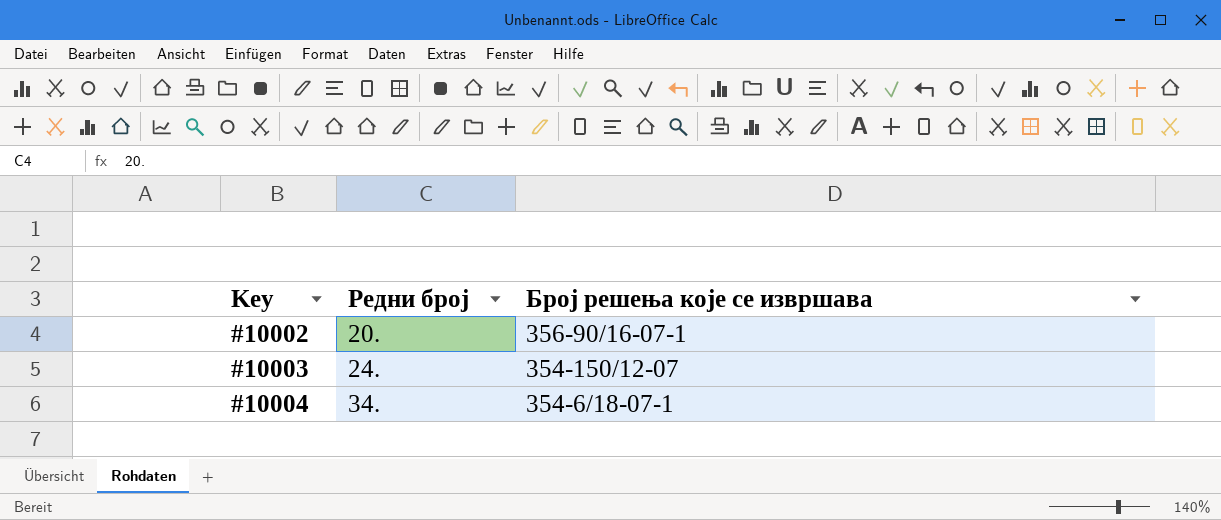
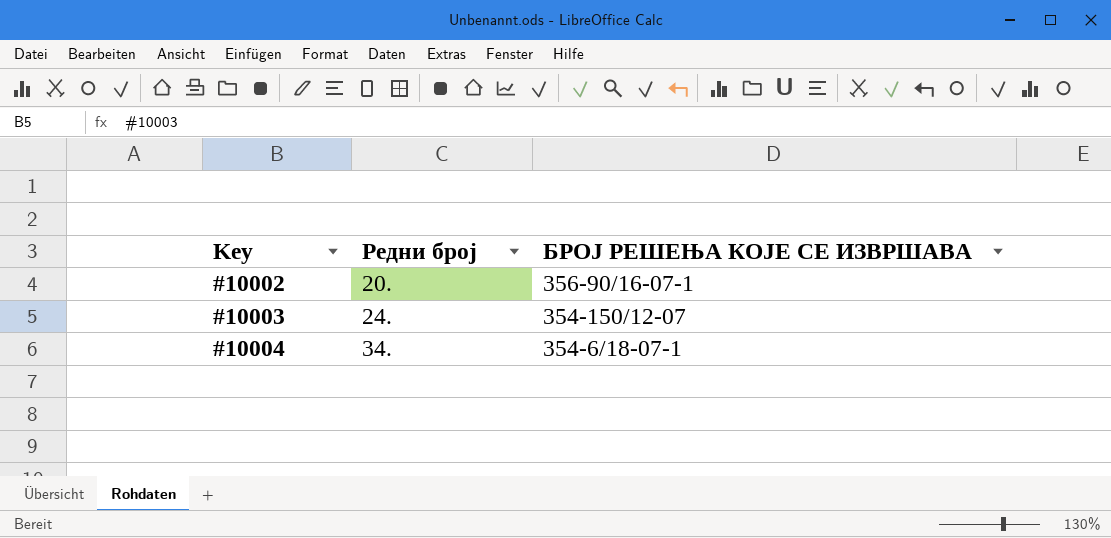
column name: Број решења које се извршава -> БРОЈ РЕШЕЊА КОЈЕ СЕ ИЗВРШАВА

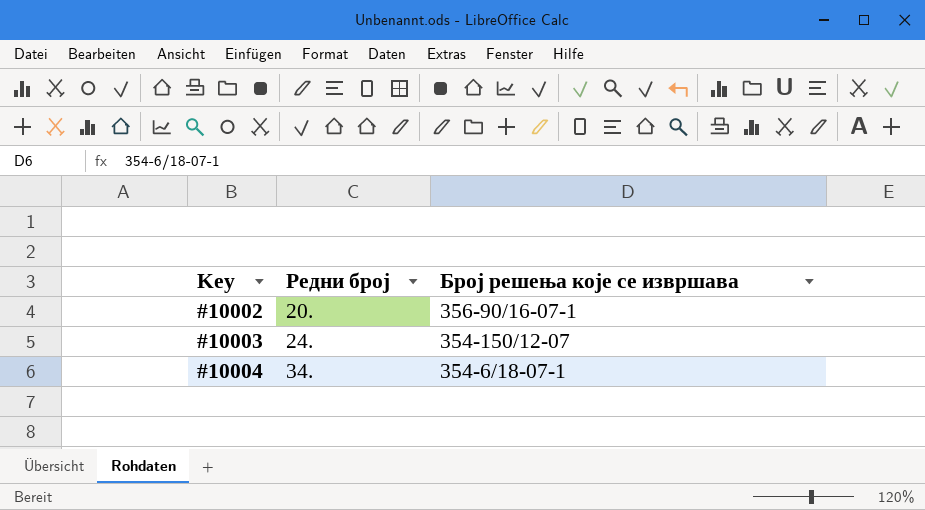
column name: БРОЈ РЕШЕЊА КОЈЕ СЕ ИЗВРШАВА -> Број решења које се извршава

